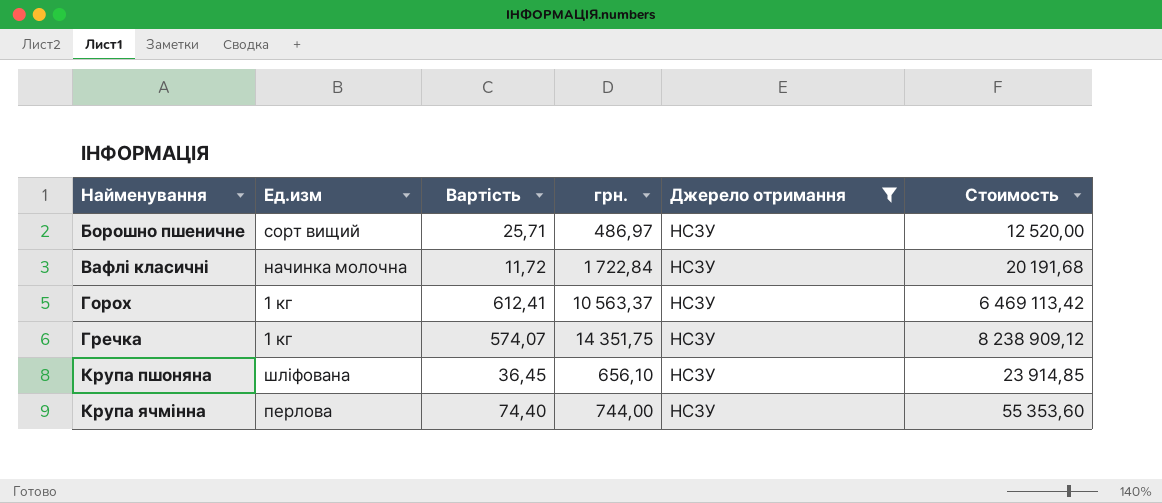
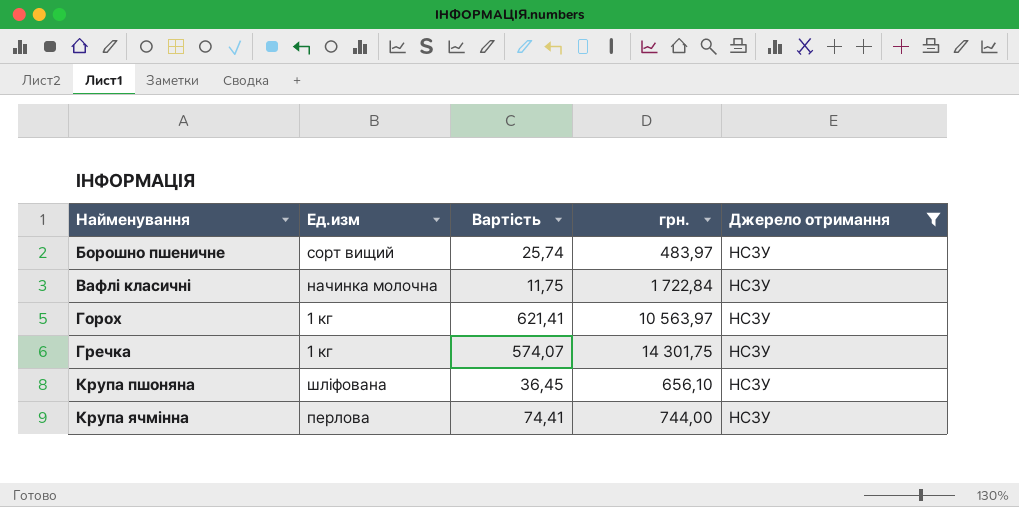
column Стоимость | formula: [Вартість] * [грн.] -> none
Борошно пшеничне | Вартість: 25,71 -> 25,74
Борошно пшеничне | грн.: 486,97 -> 483,97
Вафлі класичні | Вартість: 11,72 -> 11,75
Горох | Вартість: 612,41 -> 621,41
Горох | грн.: 10 563,37 -> 10 563,97
Гречка | грн.: 14 351,75 -> 14 301,75
Крупа ячмінна | Вартість: 74,40 -> 74,41

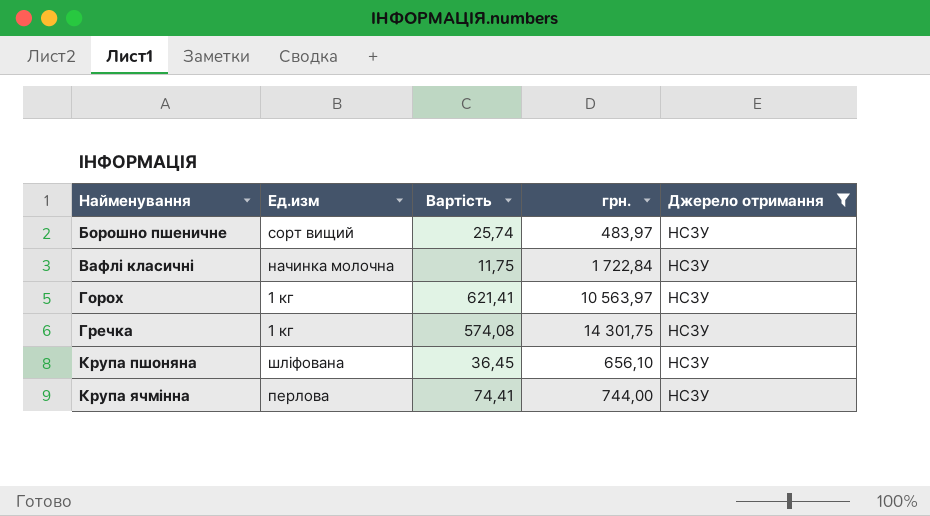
Гречка | Вартість: 574,07 -> 574,08

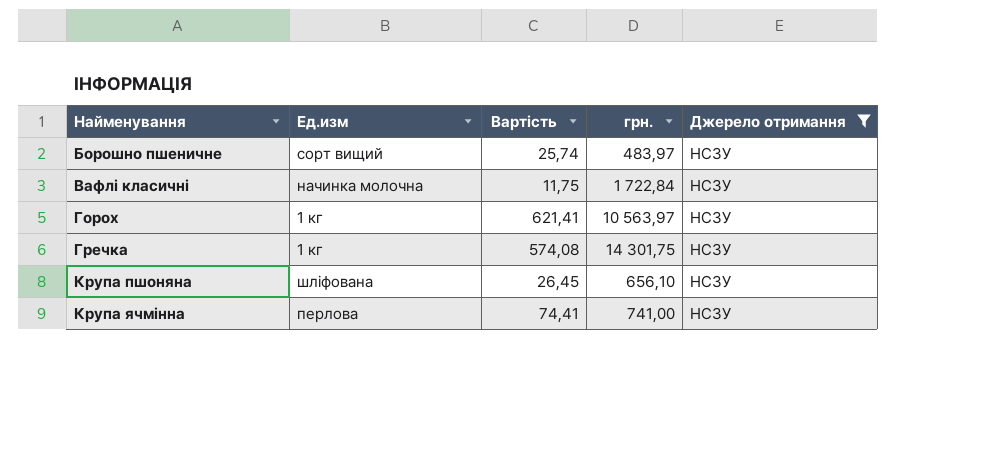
Крупа пшоняна | Вартість: 36,45 -> 26,45
Крупа ячмінна | грн.: 744,00 -> 741,00

